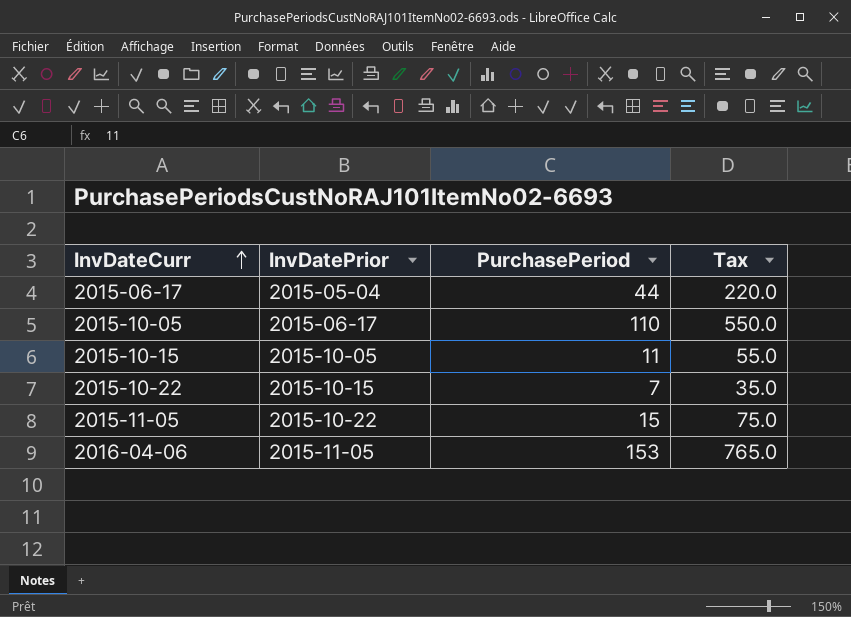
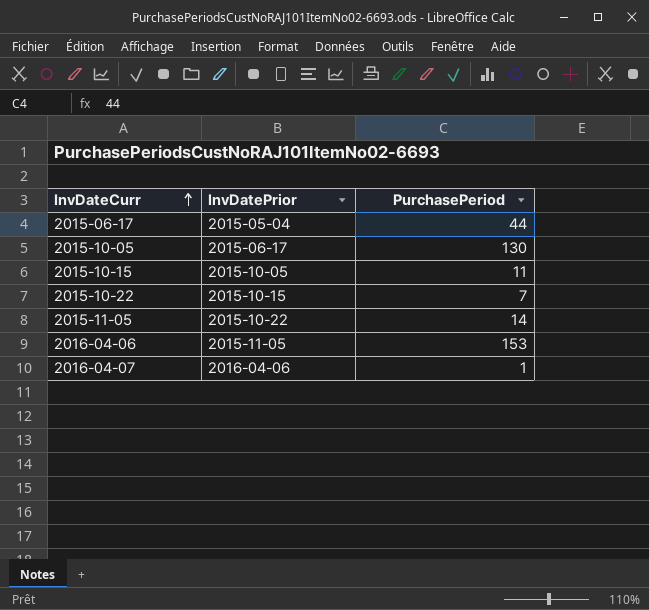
column Tax | formula: [PurchasePeriod] * 5 -> none
2015-10-05 | PurchasePeriod: 110 -> 130
2015-11-05 | PurchasePeriod: 15 -> 14
row 2016-04-07: none -> 2016-04-06 | 1

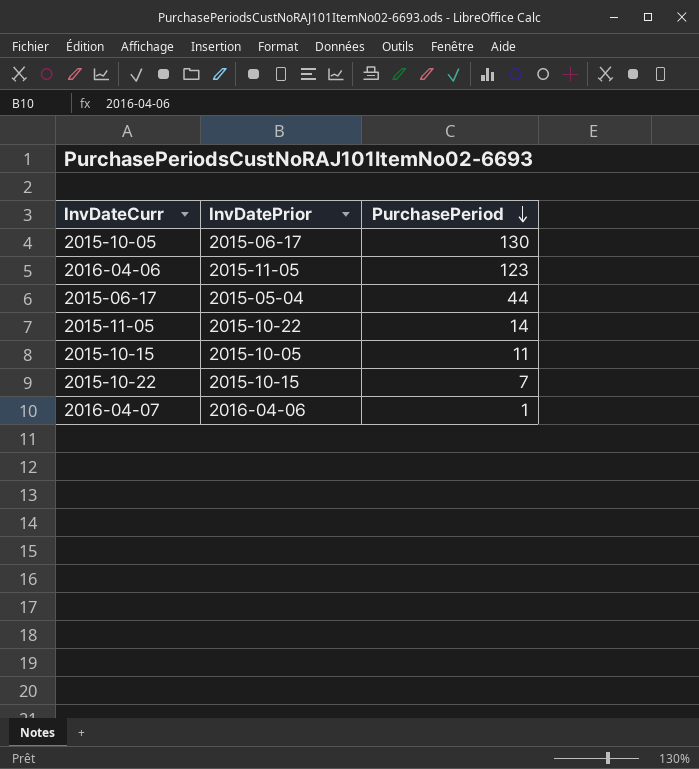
row order: InvDateCurr ascending -> PurchasePeriod descending
2016-04-06 | PurchasePeriod: 153 -> 123

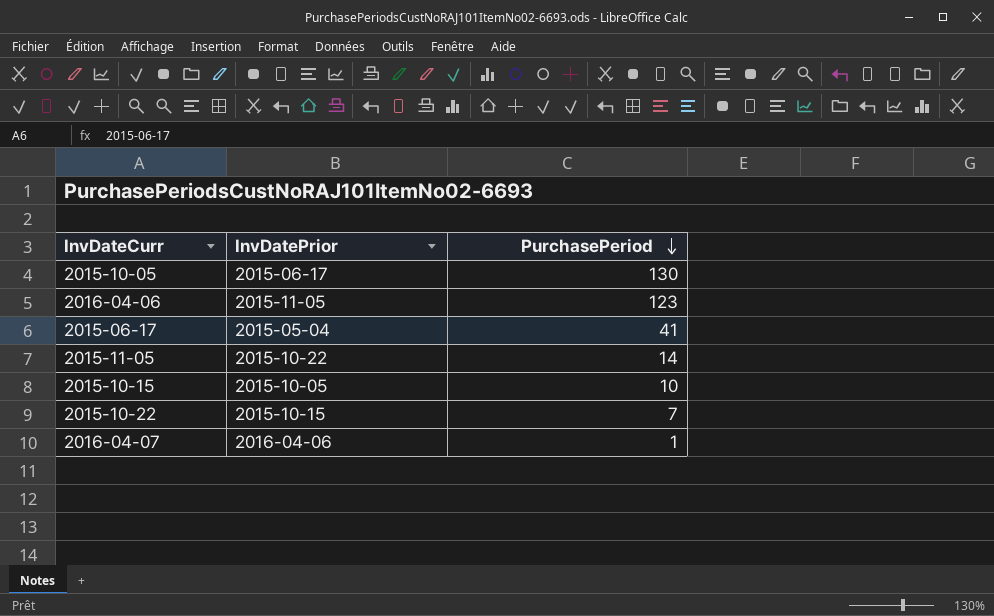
2015-06-17 | PurchasePeriod: 44 -> 41
2015-10-15 | PurchasePeriod: 11 -> 10

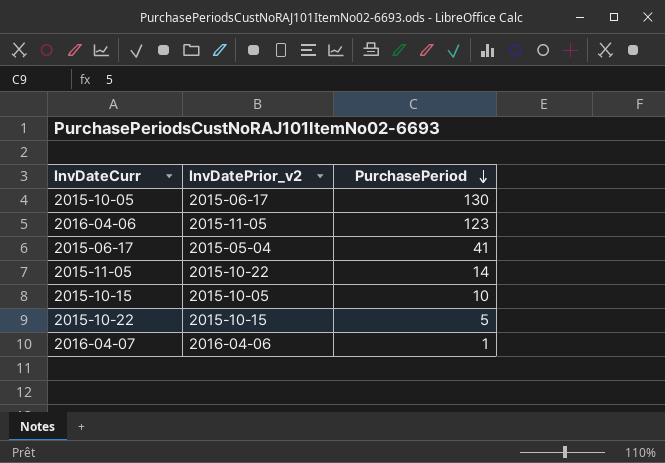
column name: InvDatePrior -> InvDatePrior_v2
2015-10-22 | PurchasePeriod: 7 -> 5

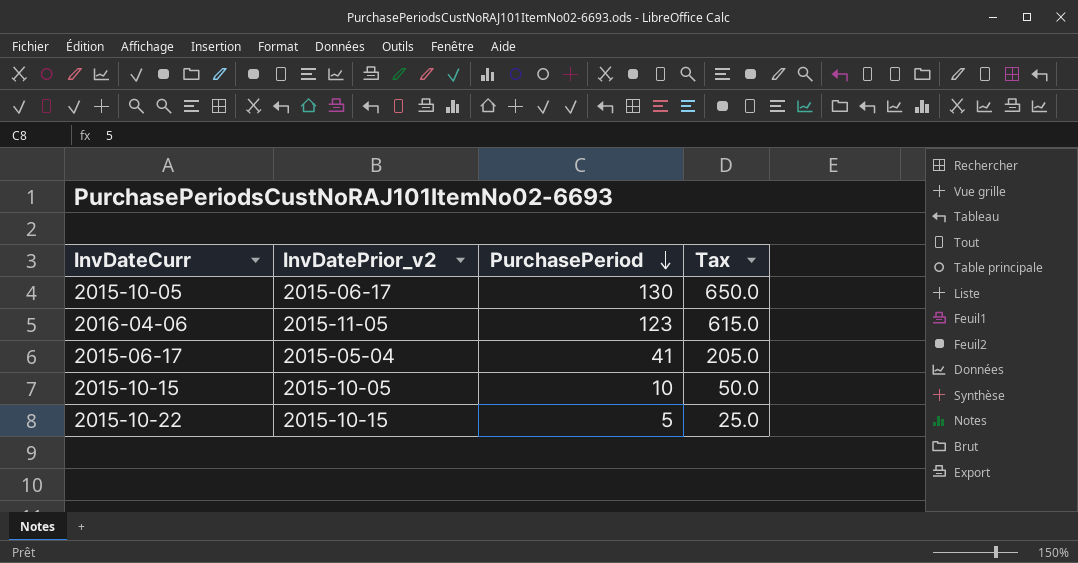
column Tax | formula: none -> [PurchasePeriod] * 5
row 2015-11-05: 2015-10-22 | 14 -> none
row 2016-04-07: 2016-04-06 | 1 -> none

